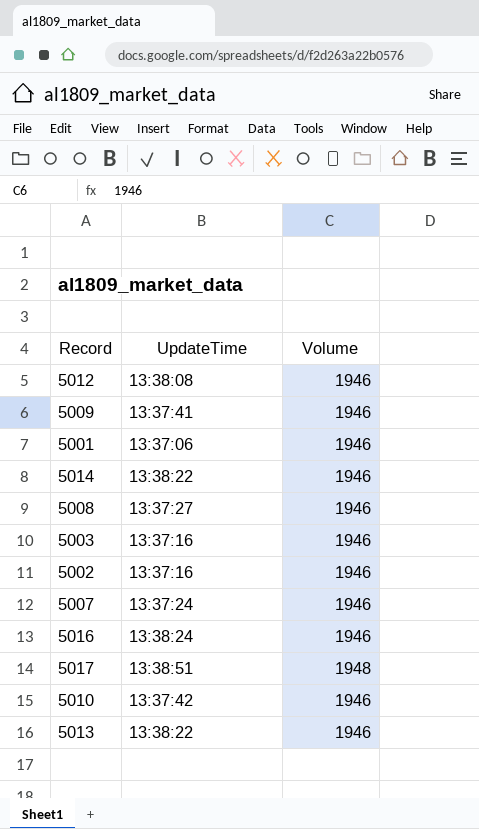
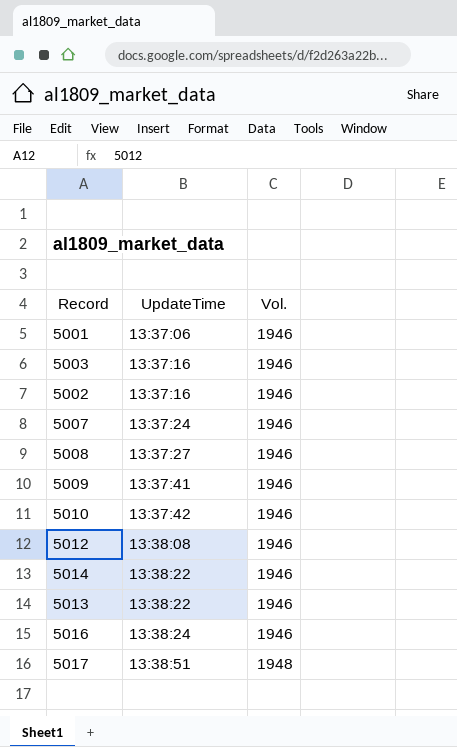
row order: none -> UpdateTime ascending
column name: Volume -> Vol.

